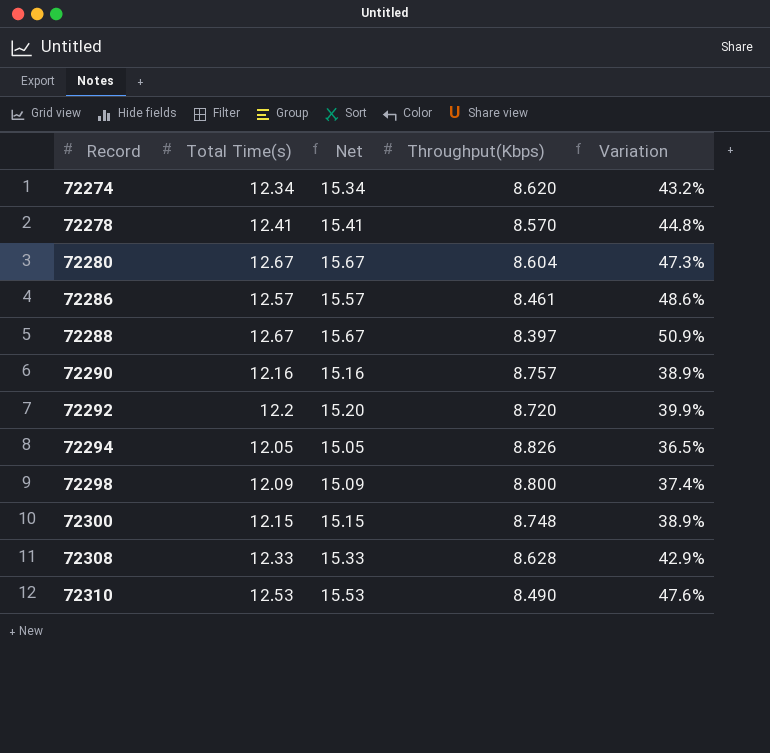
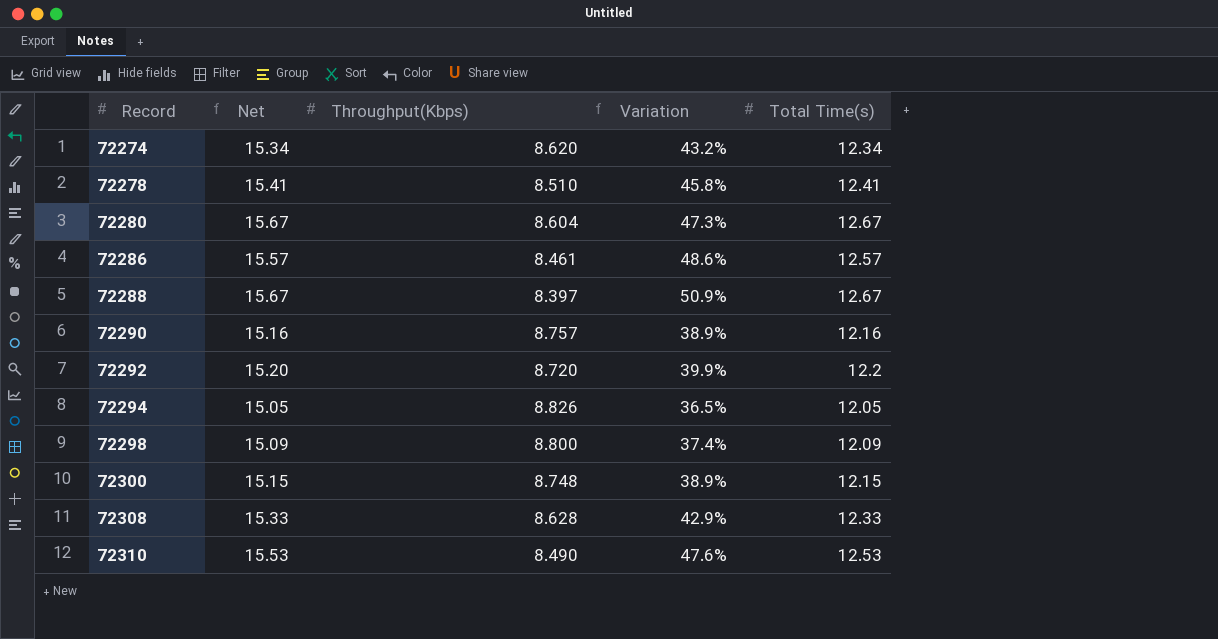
column Total Time(s) | position: 2 -> 5
72278 | Throughput(Kbps): 8.570 -> 8.510
72278 | Variation: 44.8% -> 45.8%

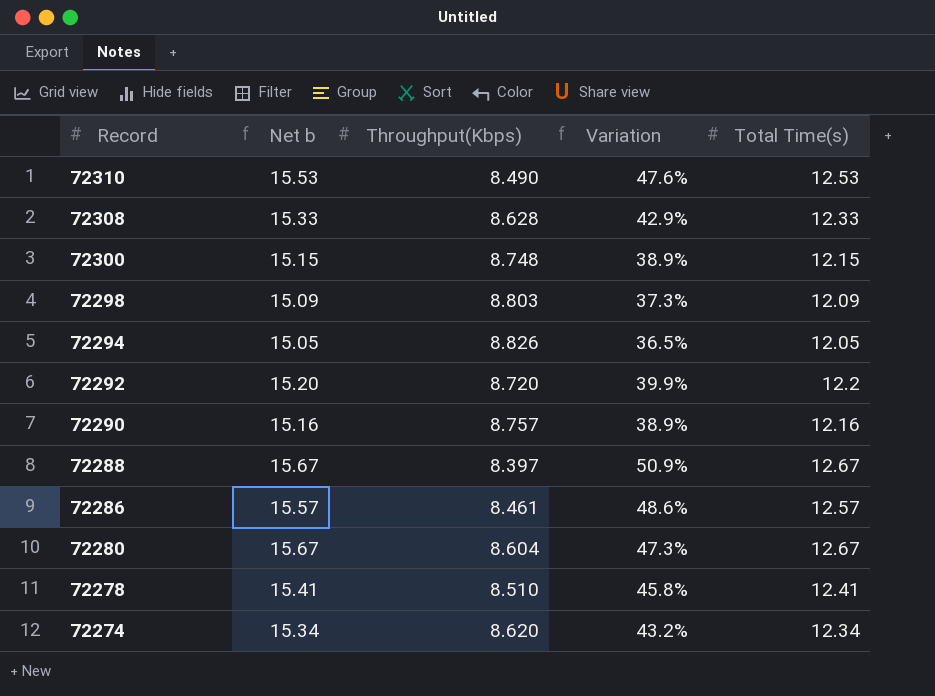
row order: Record ascending -> Record descending
column name: Net -> Net b
72298 | Throughput(Kbps): 8.800 -> 8.803
72298 | Variation: 37.4% -> 37.3%

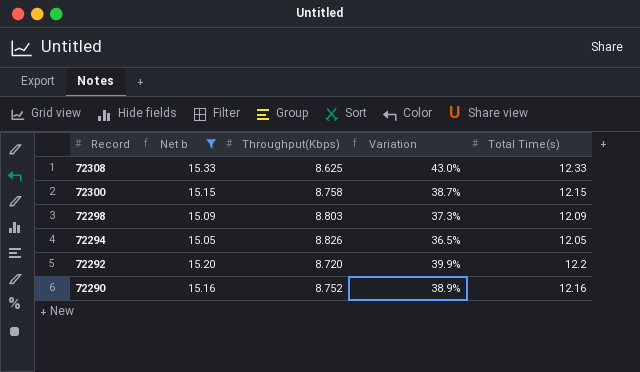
filter: none -> Net b <= 15.33
72308 | Throughput(Kbps): 8.628 -> 8.625
72308 | Variation: 42.9% -> 43.0%
72300 | Throughput(Kbps): 8.748 -> 8.758
72300 | Variation: 38.9% -> 38.7%
72290 | Throughput(Kbps): 8.757 -> 8.752

